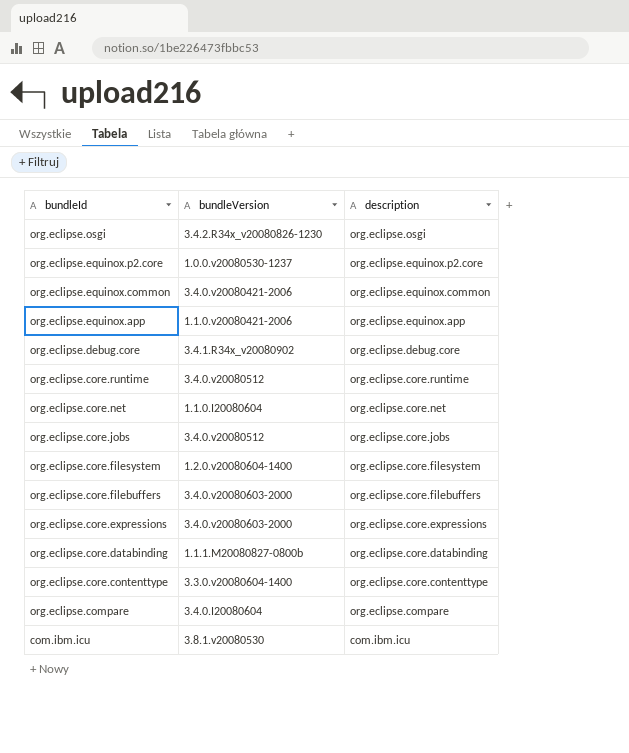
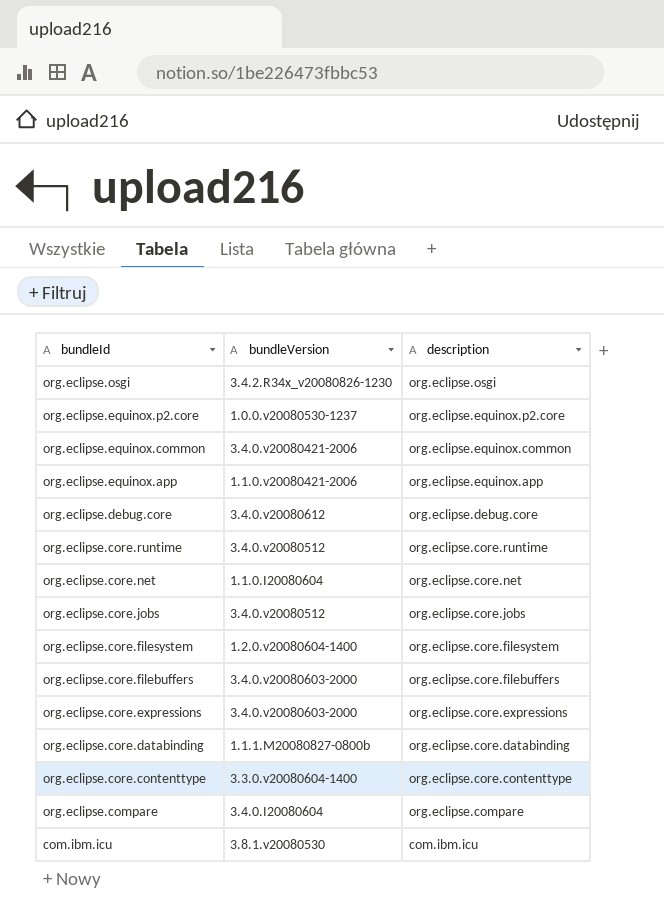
org.eclipse.debug.core | bundleVersion: 3.4.1.R34x_v20080902 -> 3.4.0.v20080612

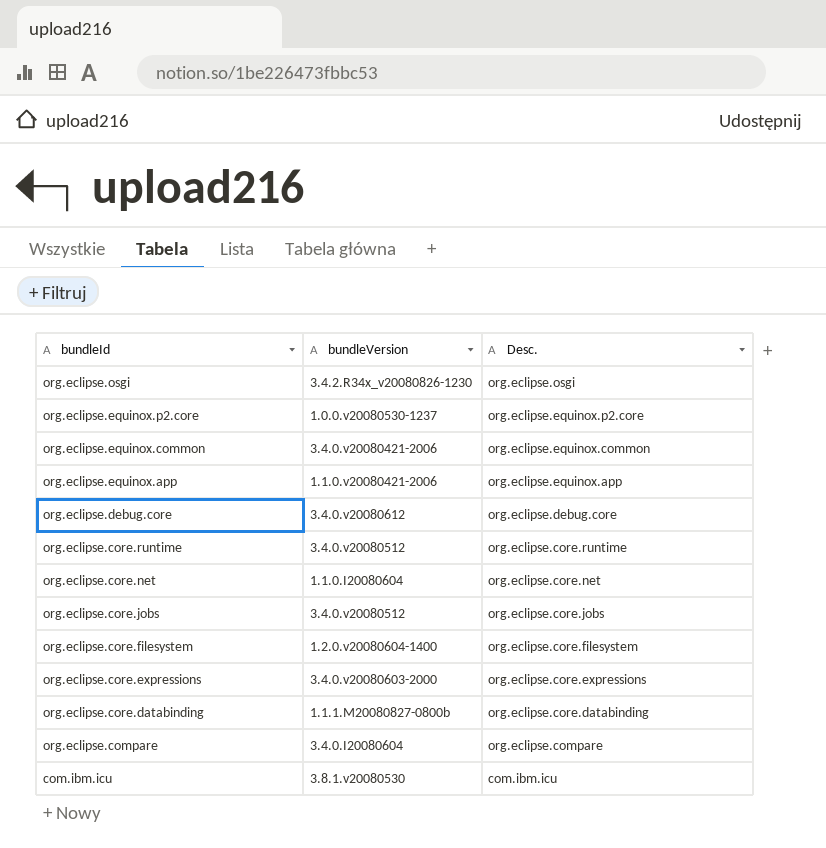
column name: description -> Desc.
row org.eclipse.core.filebuffers: 3.4.0.v20080603-2000 | org.eclipse.core.filebuffers -> none
row org.eclipse.core.contenttype: 3.3.0.v20080604-1400 | org.eclipse.core.contenttype -> none

